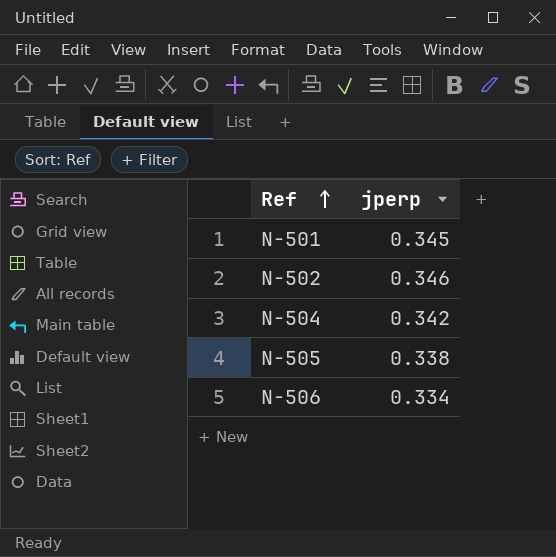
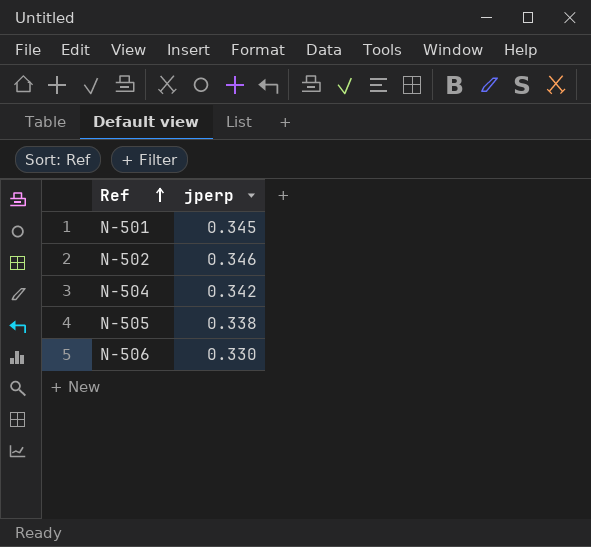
N-506 | jperp: 0.334 -> 0.330

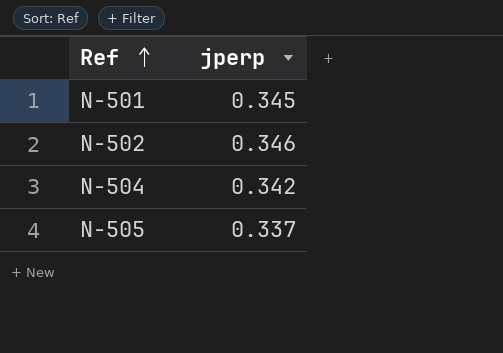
row N-506: 0.330 -> none
N-505 | jperp: 0.338 -> 0.337

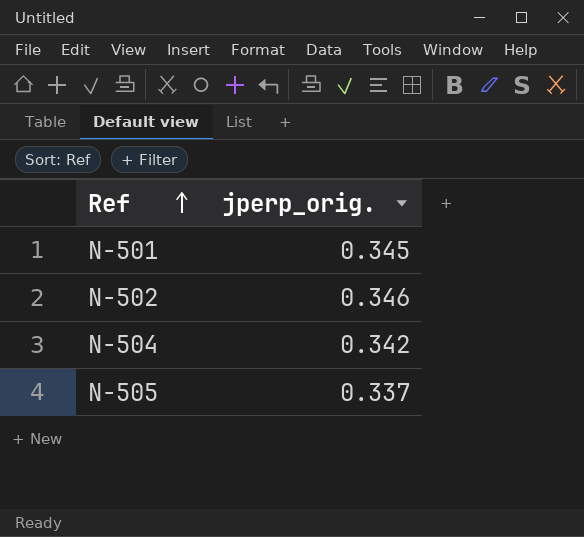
column name: jperp -> jperp_orig.

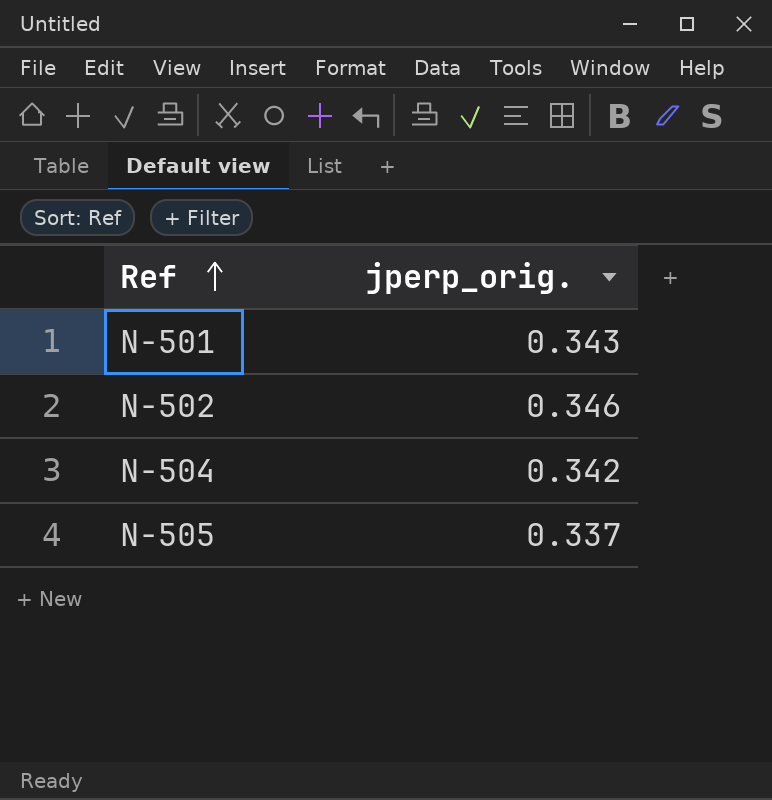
N-501 | jperp_orig.: 0.345 -> 0.343

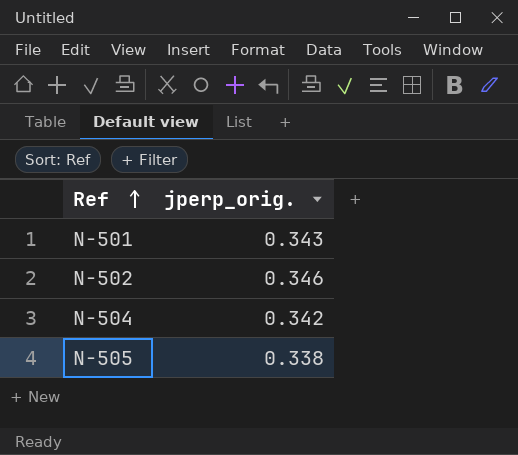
N-505 | jperp_orig.: 0.337 -> 0.338

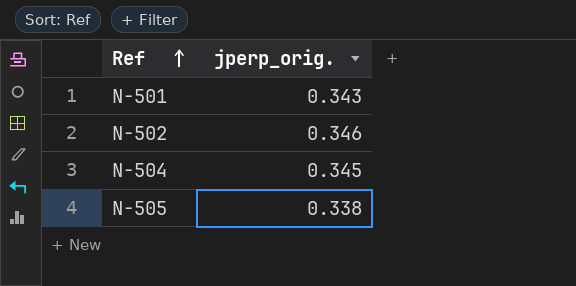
N-504 | jperp_orig.: 0.342 -> 0.345

